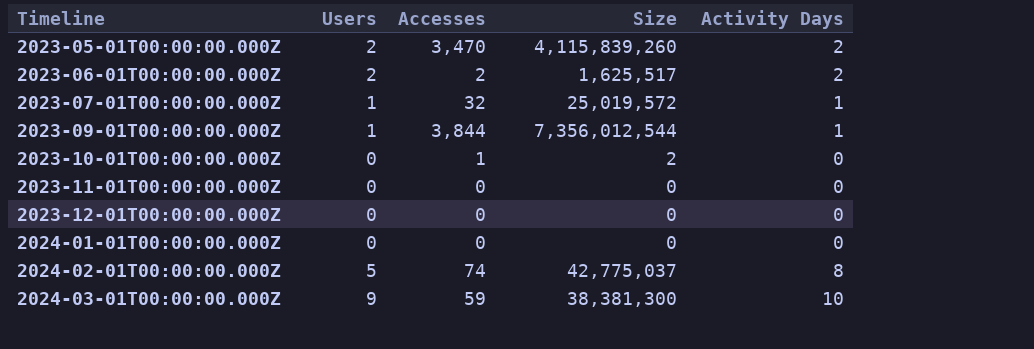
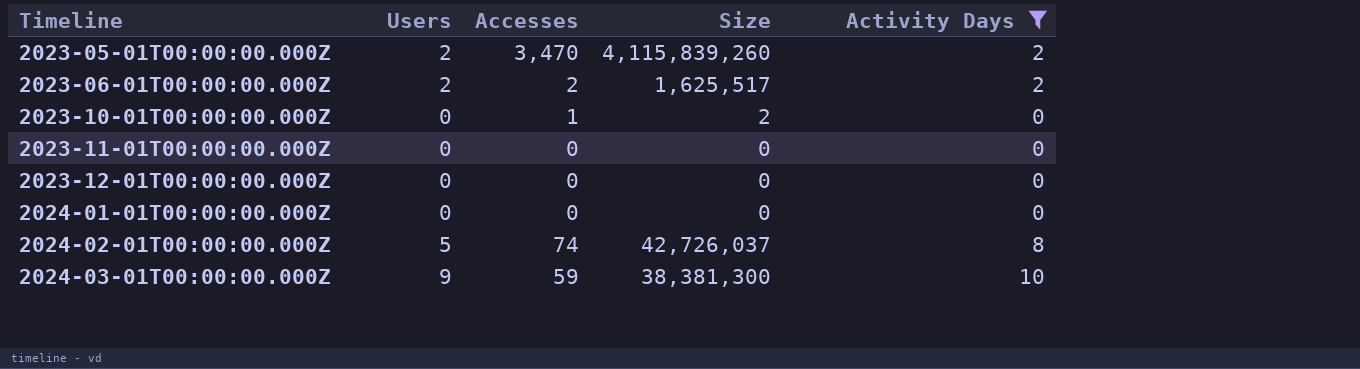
filter: none -> Activity Days != 1
2024-02-01T00:00:00.000Z | Size: 42,775,037 -> 42,726,037

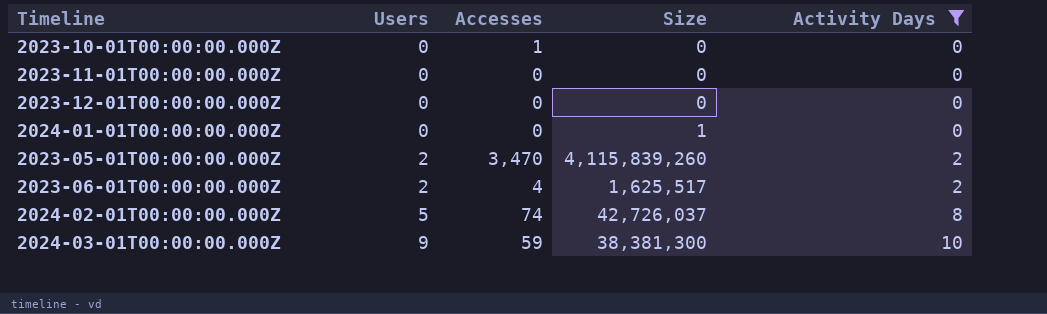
row order: Timeline ascending -> Users ascending
2023-10-01T00:00:00.000Z | Size: 2 -> 0
2024-01-01T00:00:00.000Z | Size: 0 -> 1
2023-06-01T00:00:00.000Z | Accesses: 2 -> 4

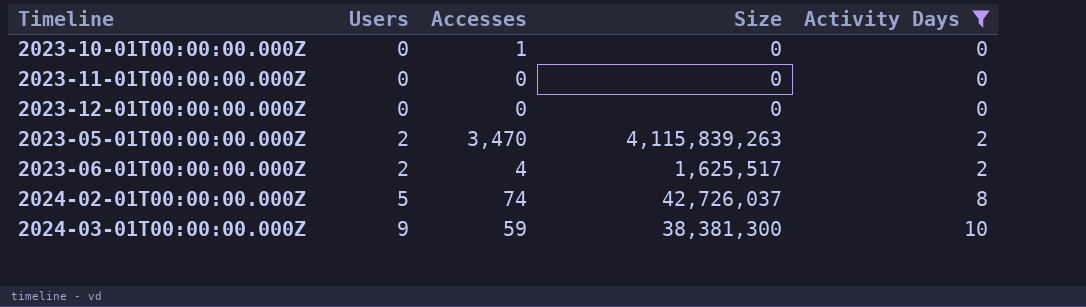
row 2024-01-01T00:00:00.000Z: 0 | 0 | 1 | 0 -> none
2023-05-01T00:00:00.000Z | Size: 4,115,839,260 -> 4,115,839,263

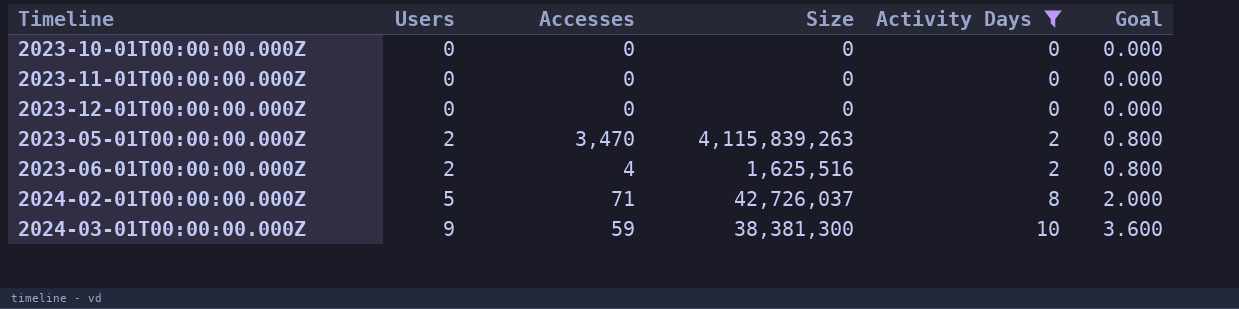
column Goal | formula: none -> [Users] * 0.4
2023-10-01T00:00:00.000Z | Accesses: 1 -> 0
2023-06-01T00:00:00.000Z | Size: 1,625,517 -> 1,625,516
2024-02-01T00:00:00.000Z | Accesses: 74 -> 71

